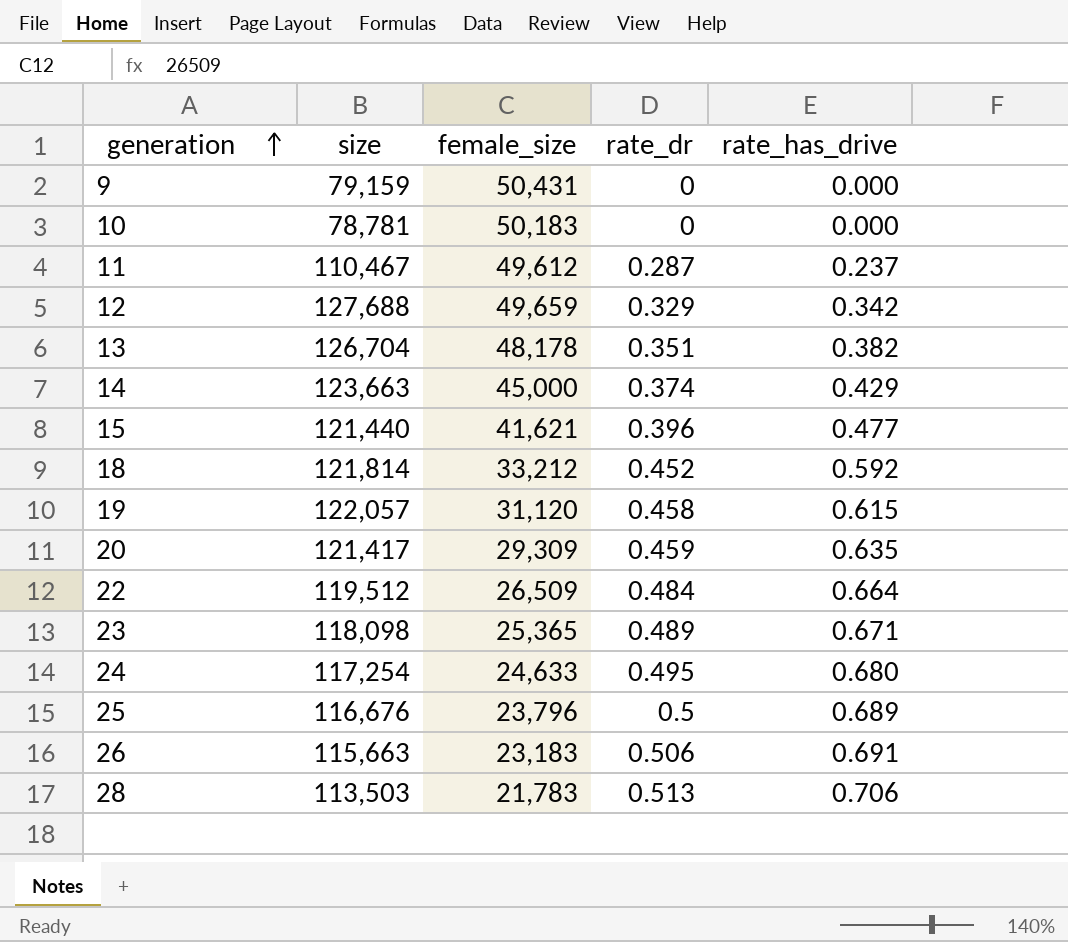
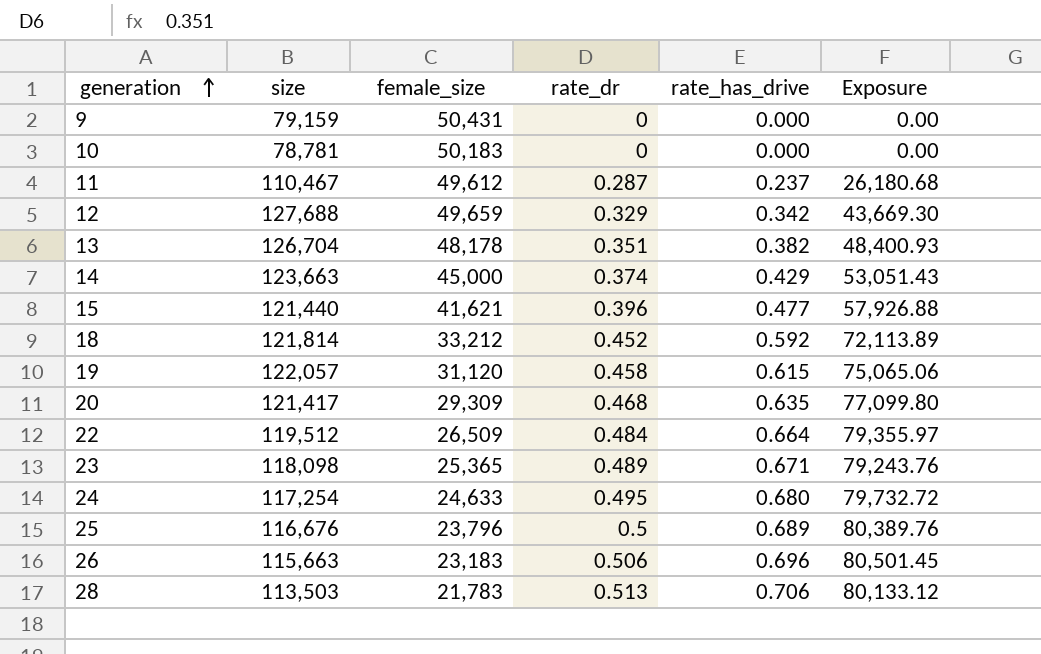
column Exposure | formula: none -> [size] * [rate_has_drive]
20 | rate_dr: 0.459 -> 0.468
26 | rate_has_drive: 0.691 -> 0.696

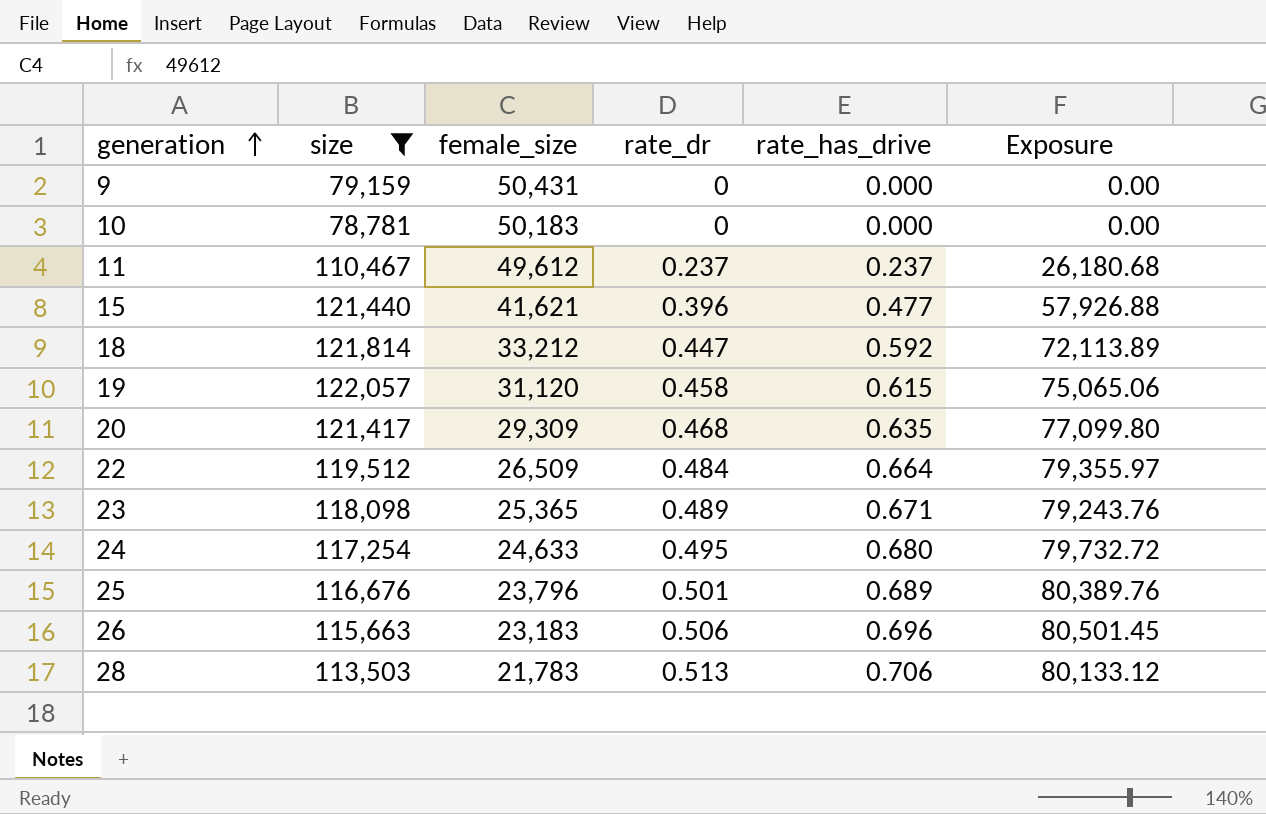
filter: none -> size <= 122,057
11 | rate_dr: 0.287 -> 0.237
18 | rate_dr: 0.452 -> 0.447
25 | rate_dr: 0.5 -> 0.501

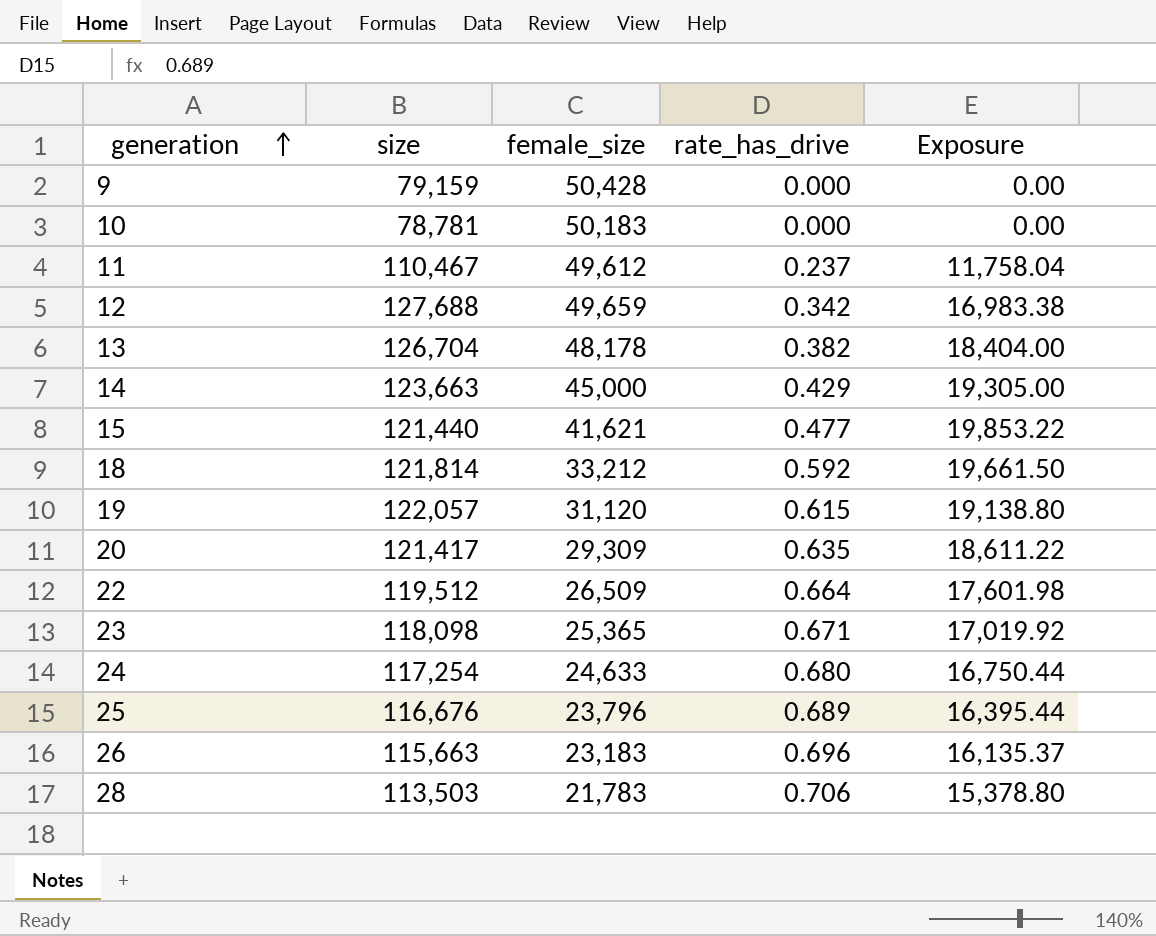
filter: size <= 122,057 -> none
column rate_dr | position: 4 -> none
column Exposure | formula: [size] * [rate_has_drive] -> [female_size] * [rate_has_drive]
9 | female_size: 50,431 -> 50,428

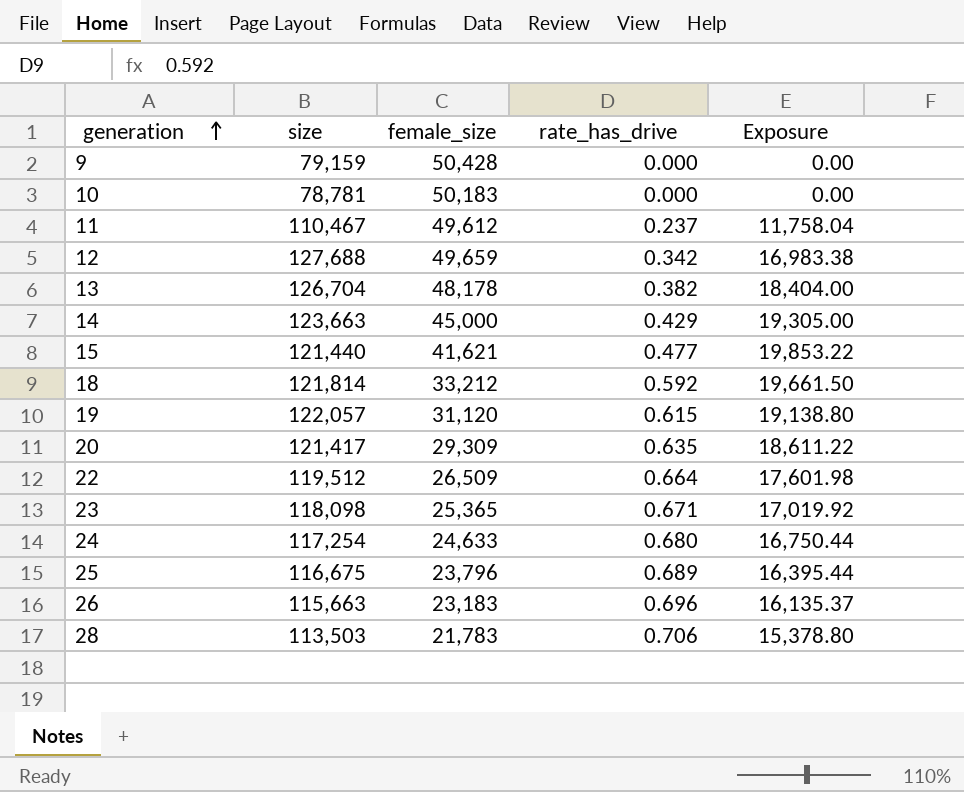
25 | size: 116,676 -> 116,675

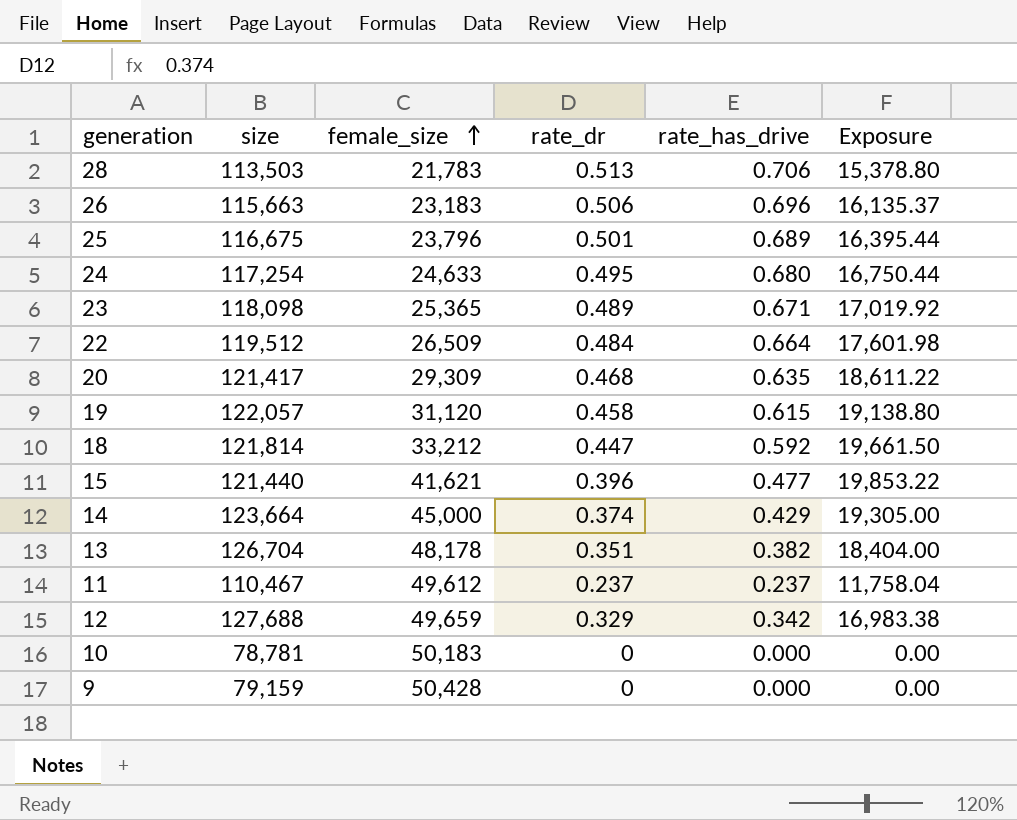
row order: generation ascending -> female_size ascending
column rate_dr | position: none -> 4
14 | size: 123,663 -> 123,664

